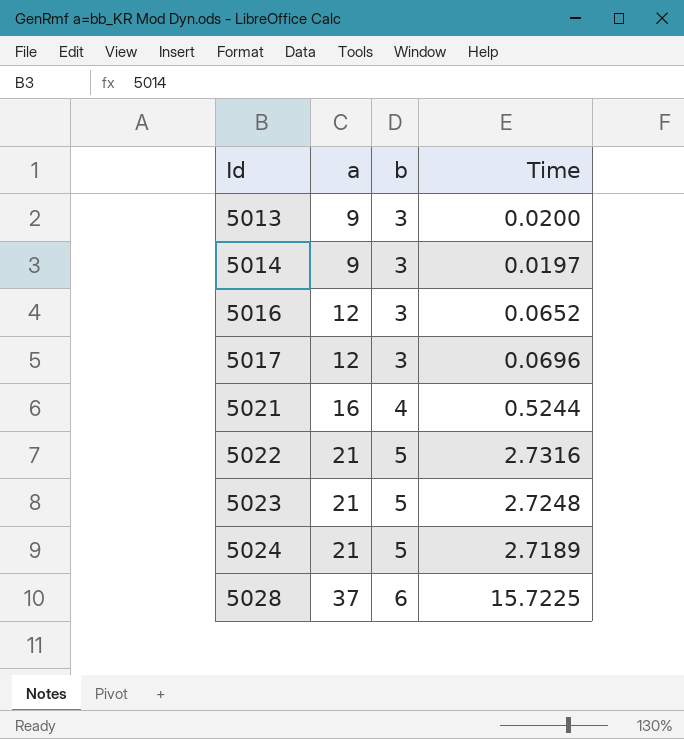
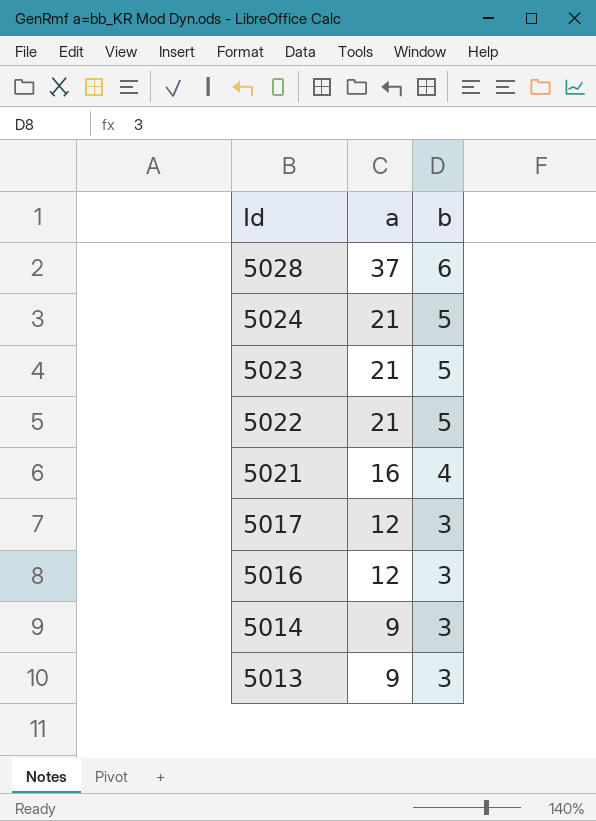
row order: Id ascending -> Id descending
column Time | position: 4 -> none

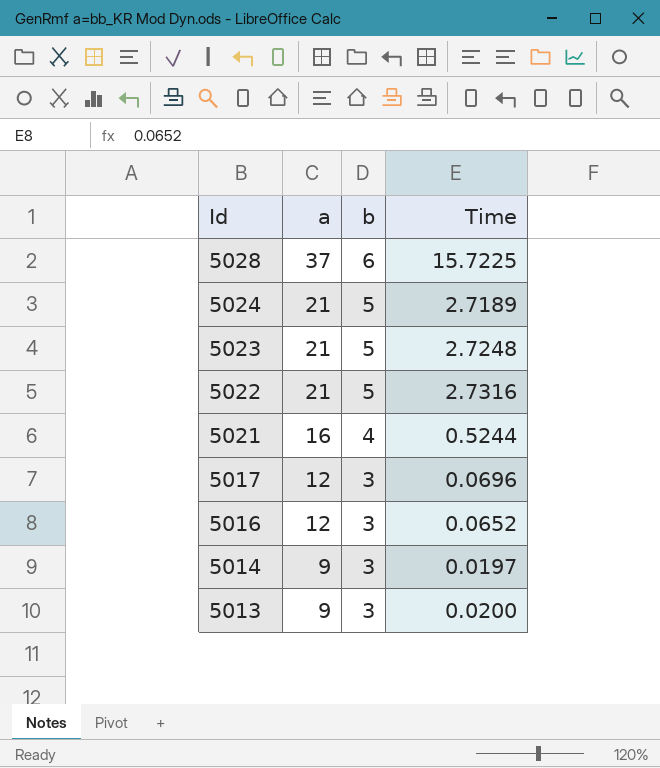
column Time | position: none -> 4

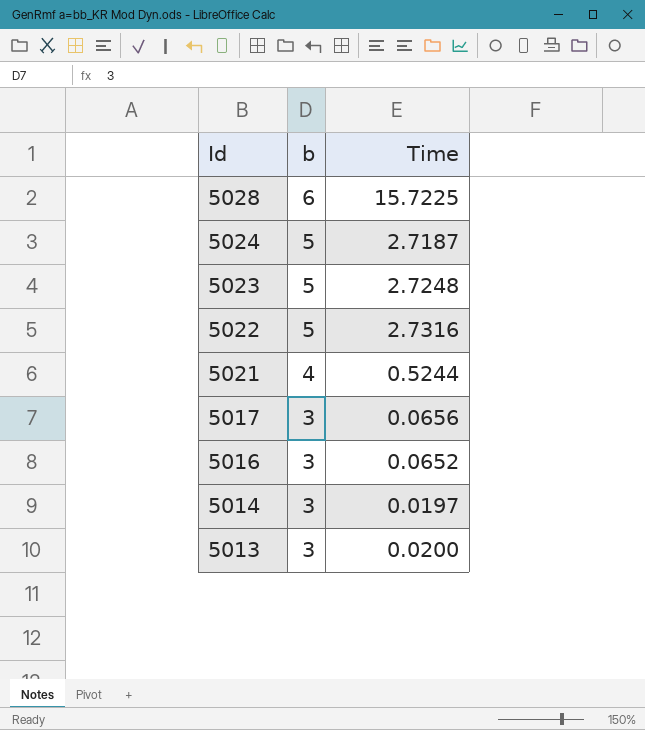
column a | position: 2 -> none
5024 | Time: 2.7189 -> 2.7187
5017 | Time: 0.0696 -> 0.0656

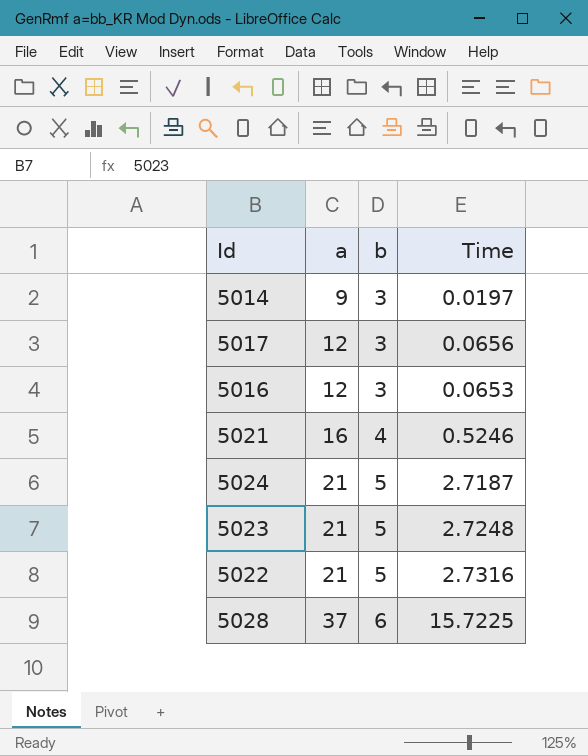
row order: Id descending -> a ascending
column a | position: none -> 2
row 5013: 3 | 0.0200 -> none
5016 | Time: 0.0652 -> 0.0653
5021 | Time: 0.5244 -> 0.5246

